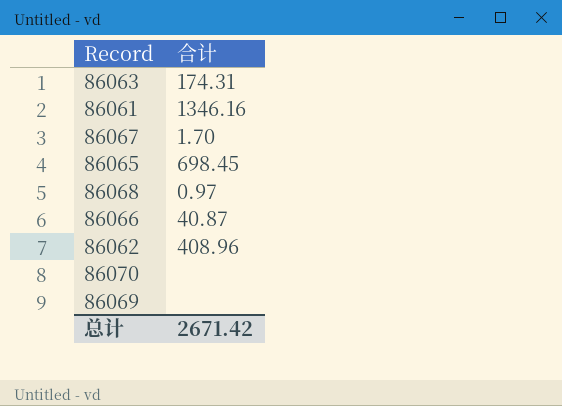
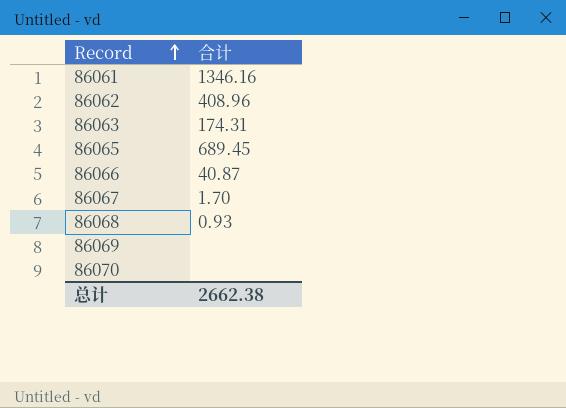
row order: none -> Record ascending
86065 | 合计: 698.45 -> 689.45
86068 | 合计: 0.97 -> 0.93
总计 | 合计: 2671.42 -> 2662.38

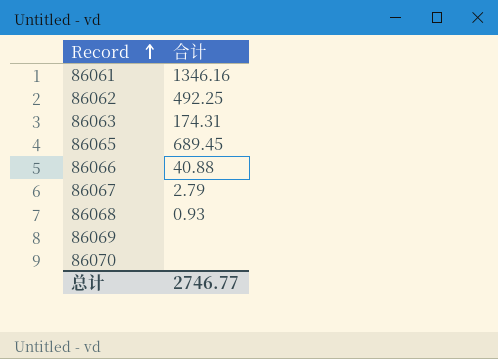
86062 | 合计: 408.96 -> 492.25
86066 | 合计: 40.87 -> 40.88
86067 | 合计: 1.70 -> 2.79
总计 | 合计: 2662.38 -> 2746.77

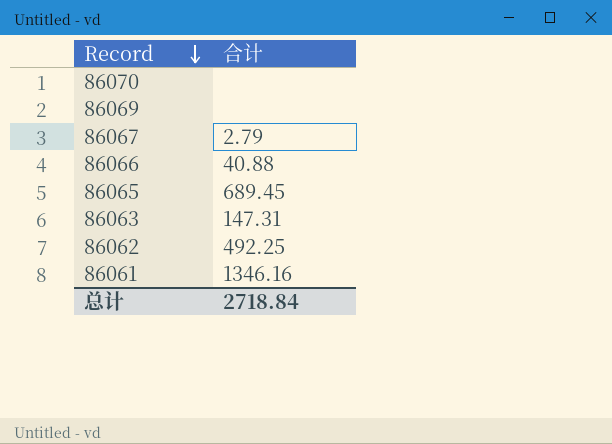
row order: Record ascending -> Record descending
row 86068: 0.93 -> none
86063 | 合计: 174.31 -> 147.31
总计 | 合计: 2746.77 -> 2718.84

